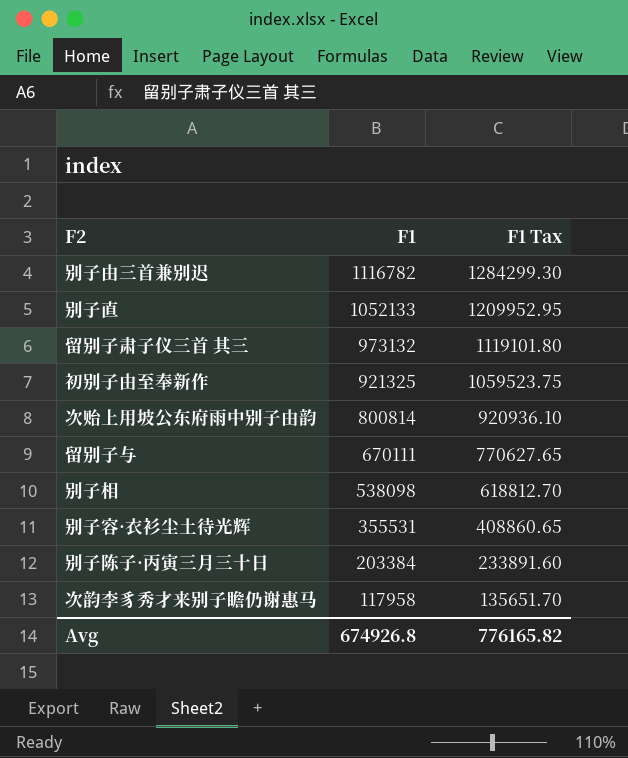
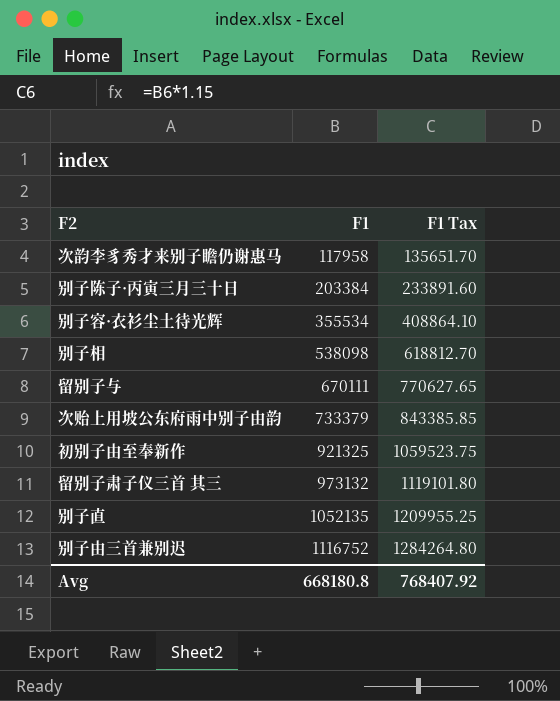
row order: F1 descending -> F1 ascending
别子容·衣衫尘土待光辉 | F1: 355531 -> 355534
别子容·衣衫尘土待光辉 | F1 Tax: 408860.65 -> 408864.10
次贻上用坡公东府雨中别子由韵 | F1: 800814 -> 733379
次贻上用坡公东府雨中别子由韵 | F1 Tax: 920936.10 -> 843385.85
别子直 | F1: 1052133 -> 1052135
别子直 | F1 Tax: 1209952.95 -> 1209955.25
别子由三首兼别迟 | F1: 1116782 -> 1116752
别子由三首兼别迟 | F1 Tax: 1284299.30 -> 1284264.80
Avg | F1: 674926.8 -> 668180.8
Avg | F1 Tax: 776165.82 -> 768407.92

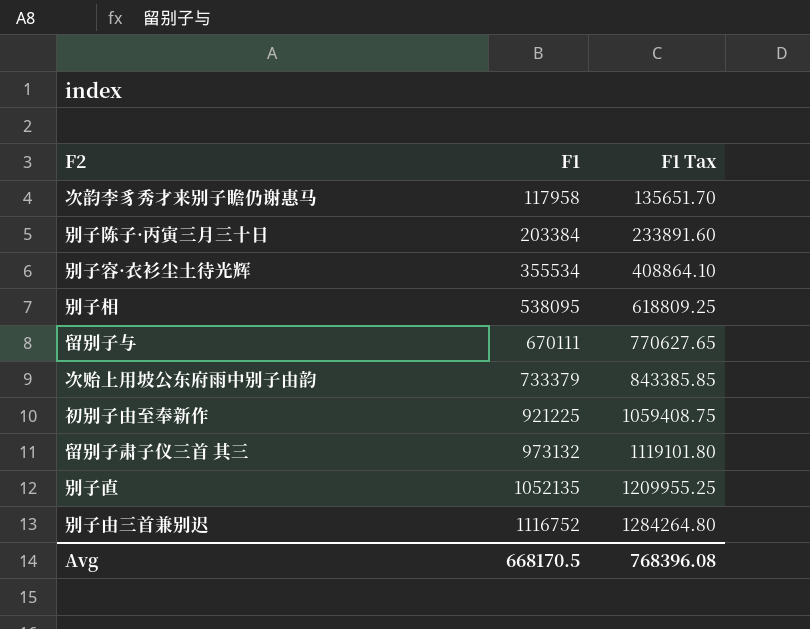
别子相 | F1: 538098 -> 538095
别子相 | F1 Tax: 618812.70 -> 618809.25
初别子由至奉新作 | F1: 921325 -> 921225
初别子由至奉新作 | F1 Tax: 1059523.75 -> 1059408.75
Avg | F1: 668180.8 -> 668170.5
Avg | F1 Tax: 768407.92 -> 768396.08

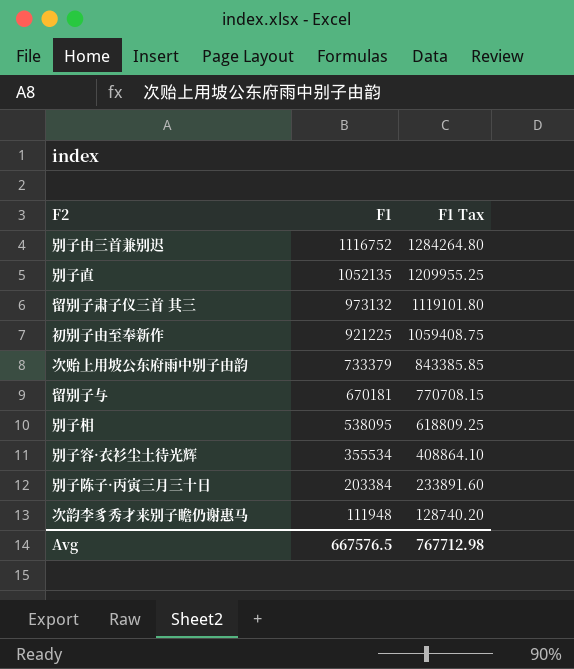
row order: F1 ascending -> F1 descending
留别子与 | F1: 670111 -> 670181
留别子与 | F1 Tax: 770627.65 -> 770708.15
次韵李豸秀才来别子瞻仍谢惠马 | F1: 117958 -> 111948
次韵李豸秀才来别子瞻仍谢惠马 | F1 Tax: 135651.70 -> 128740.20
Avg | F1: 668170.5 -> 667576.5
Avg | F1 Tax: 768396.08 -> 767712.98

